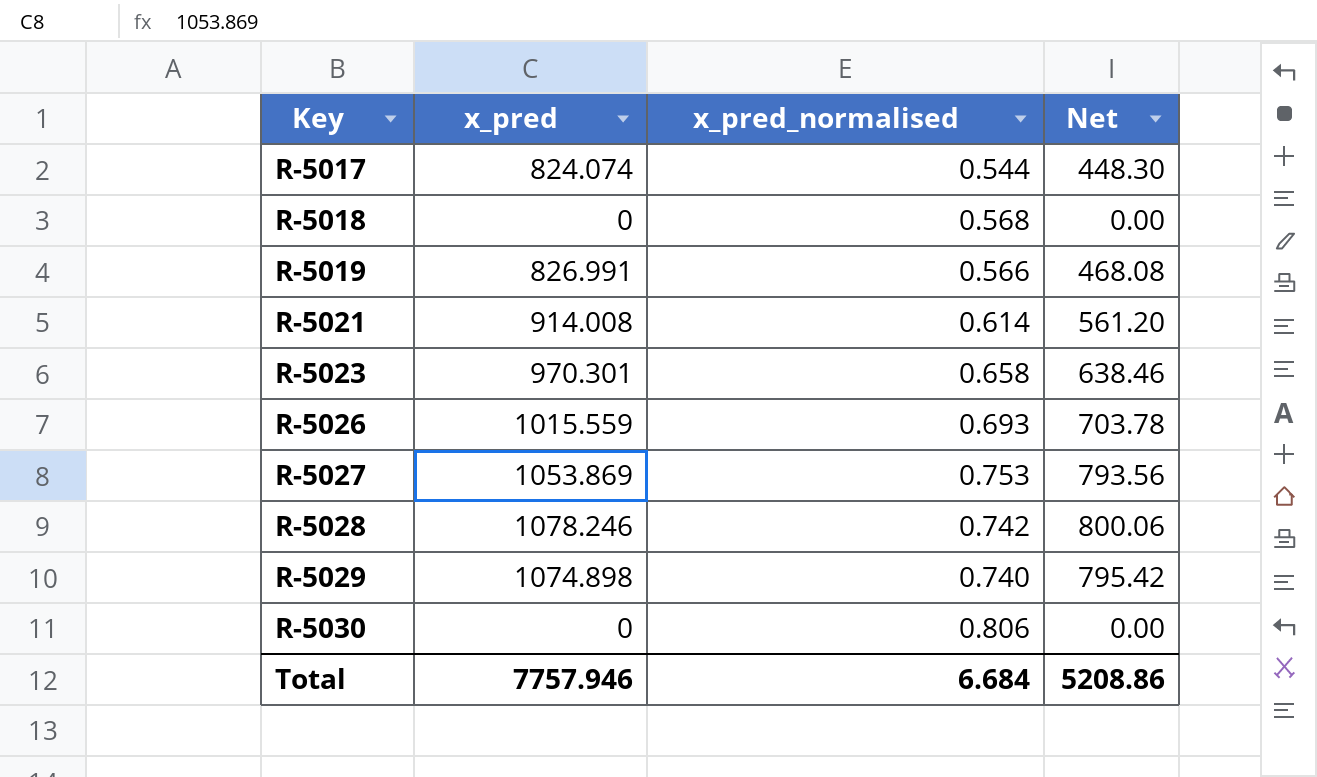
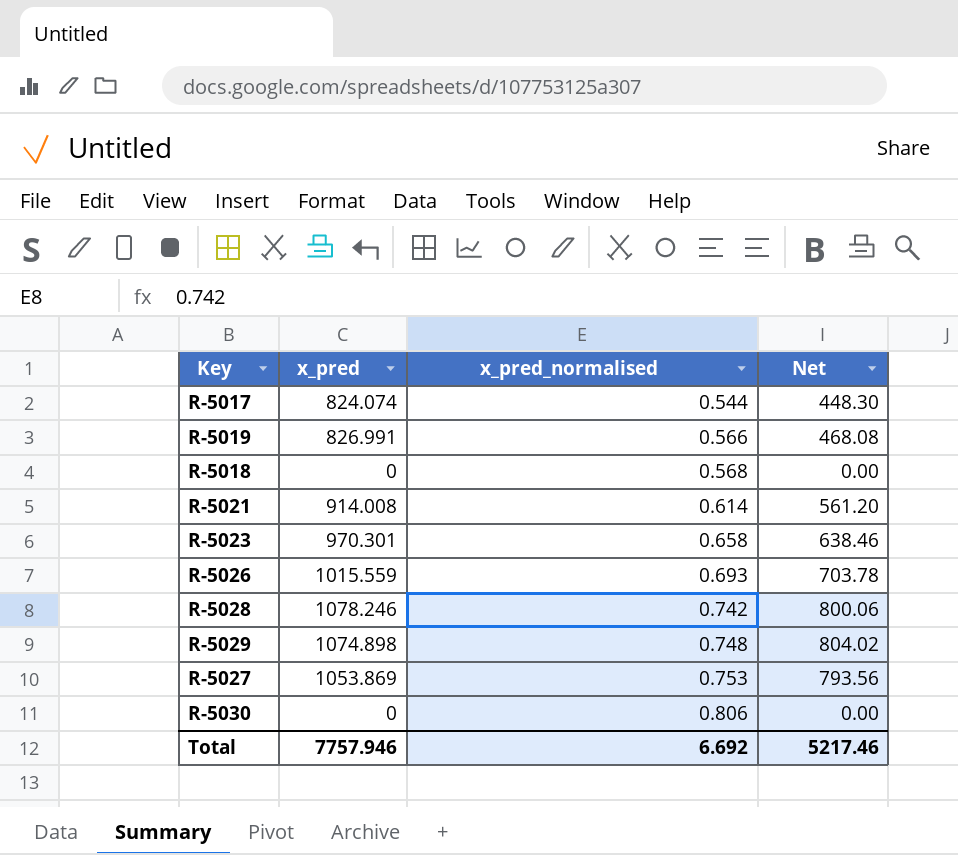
row order: Key ascending -> x_pred_normalised ascending
R-5029 | x_pred_normalised: 0.740 -> 0.748
R-5029 | Net: 795.42 -> 804.02
Total | x_pred_normalised: 6.684 -> 6.692
Total | Net: 5208.86 -> 5217.46

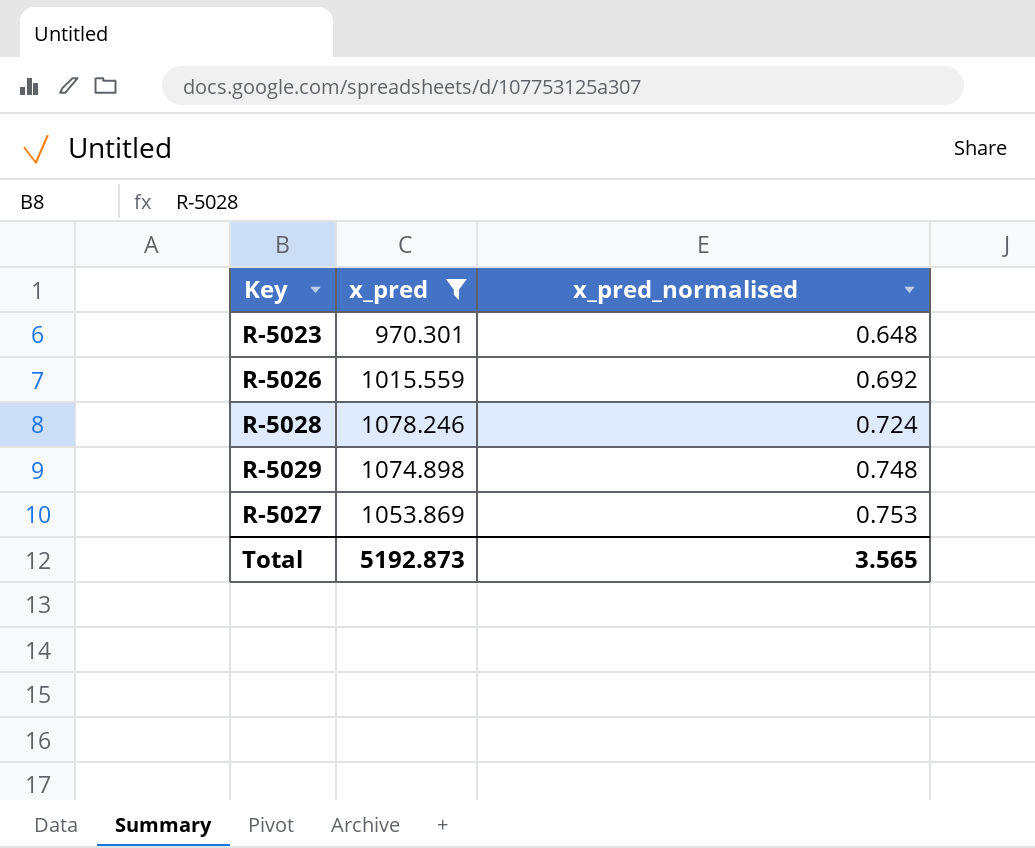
filter: none -> x_pred >= 970.301
column Net | formula: [x_pred] * [x_pred_normalised] -> none
R-5023 | x_pred_normalised: 0.658 -> 0.648
R-5026 | x_pred_normalised: 0.693 -> 0.692
R-5028 | x_pred_normalised: 0.742 -> 0.724
Total | x_pred: 7757.946 -> 5192.873
Total | x_pred_normalised: 6.692 -> 3.565

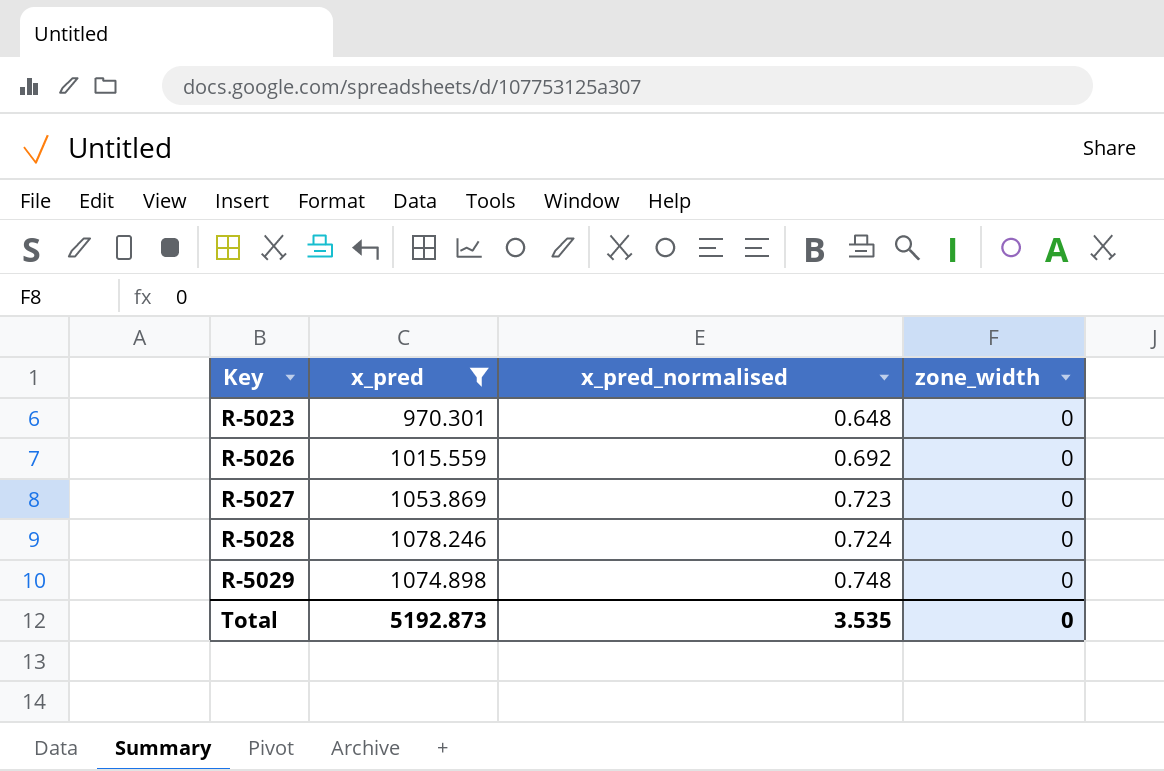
row order: x_pred_normalised ascending -> Key ascending
column zone_width | position: none -> 4
R-5027 | x_pred_normalised: 0.753 -> 0.723
Total | x_pred_normalised: 3.565 -> 3.535

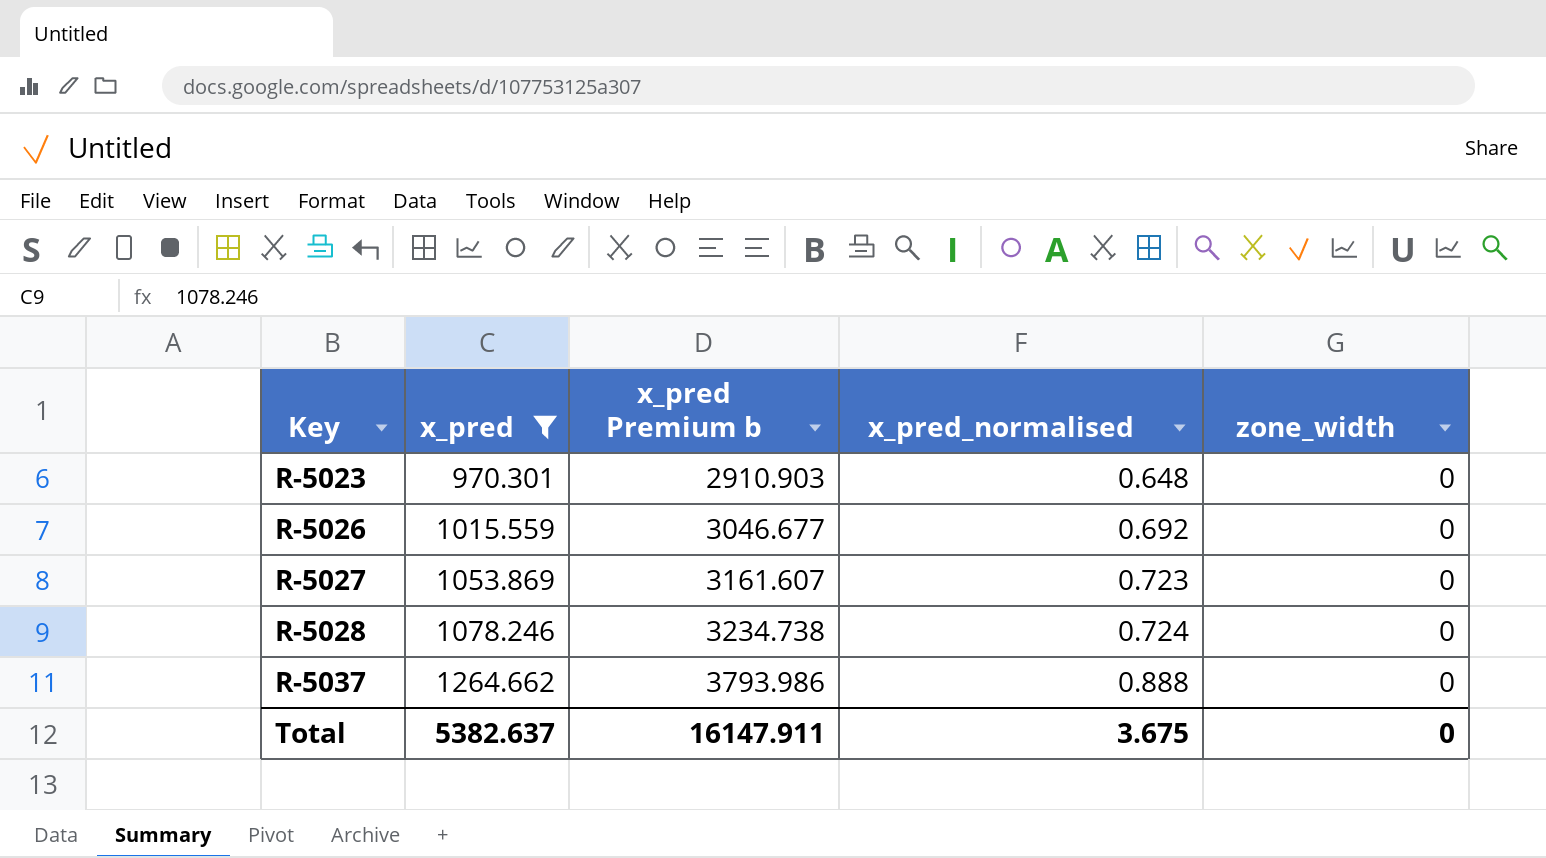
column x_pred Premium b | formula: none -> [x_pred] * 3
row R-5029: 1074.898 | 0.748 | 0 -> none
row R-5037: none -> 1264.662 | 3793.986 | 0.888 | 0
Total | x_pred: 5192.873 -> 5382.637
Total | x_pred_normalised: 3.535 -> 3.675

